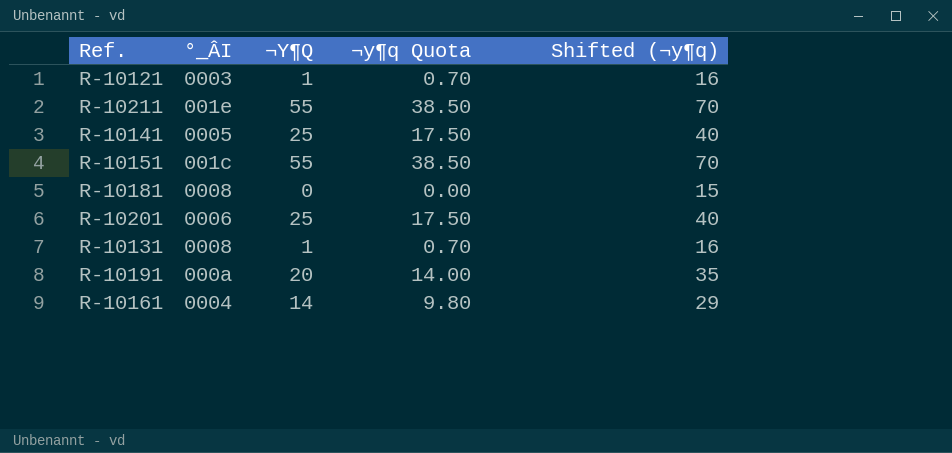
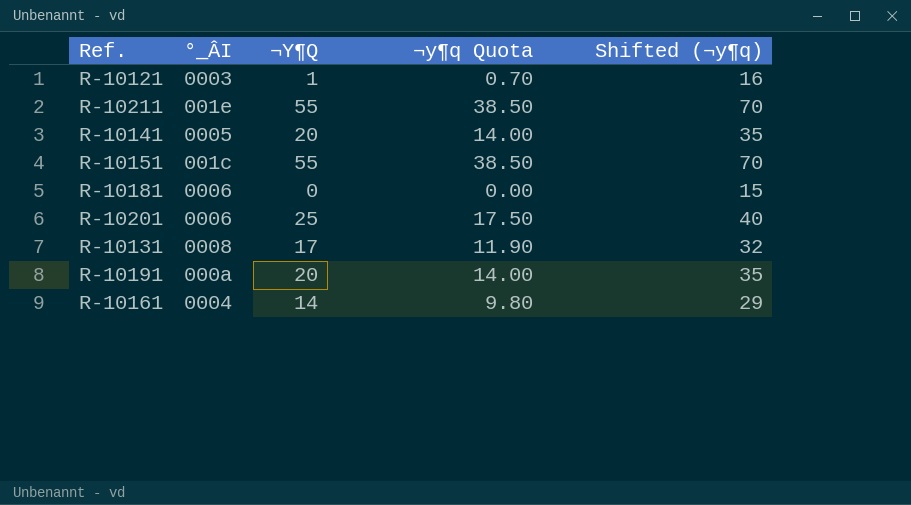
R-10141 | ¬Y¶Q: 25 -> 20
R-10141 | ¬y¶q Quota: 17.50 -> 14.00
R-10141 | Shifted (¬y¶q): 40 -> 35
R-10181 | °_ÂI: 0008 -> 0006
R-10131 | ¬Y¶Q: 1 -> 17
R-10131 | ¬y¶q Quota: 0.70 -> 11.90
R-10131 | Shifted (¬y¶q): 16 -> 32

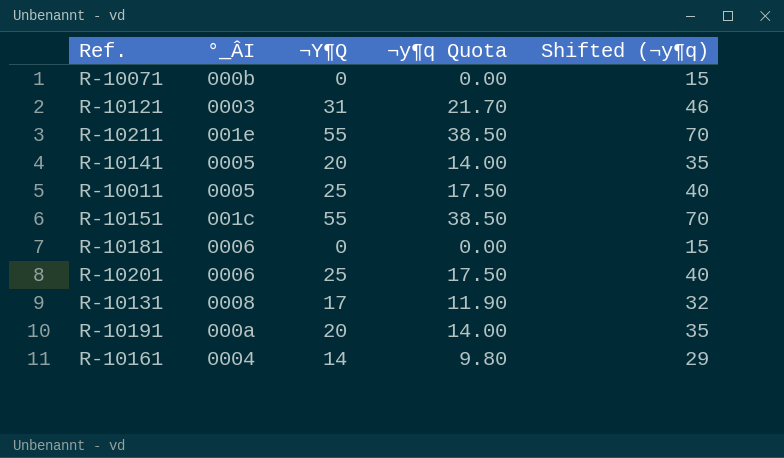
row R-10071: none -> 000b | 0 | 0.00 | 15
R-10121 | ¬Y¶Q: 1 -> 31
R-10121 | ¬y¶q Quota: 0.70 -> 21.70
R-10121 | Shifted (¬y¶q): 16 -> 46
row R-10011: none -> 0005 | 25 | 17.50 | 40

